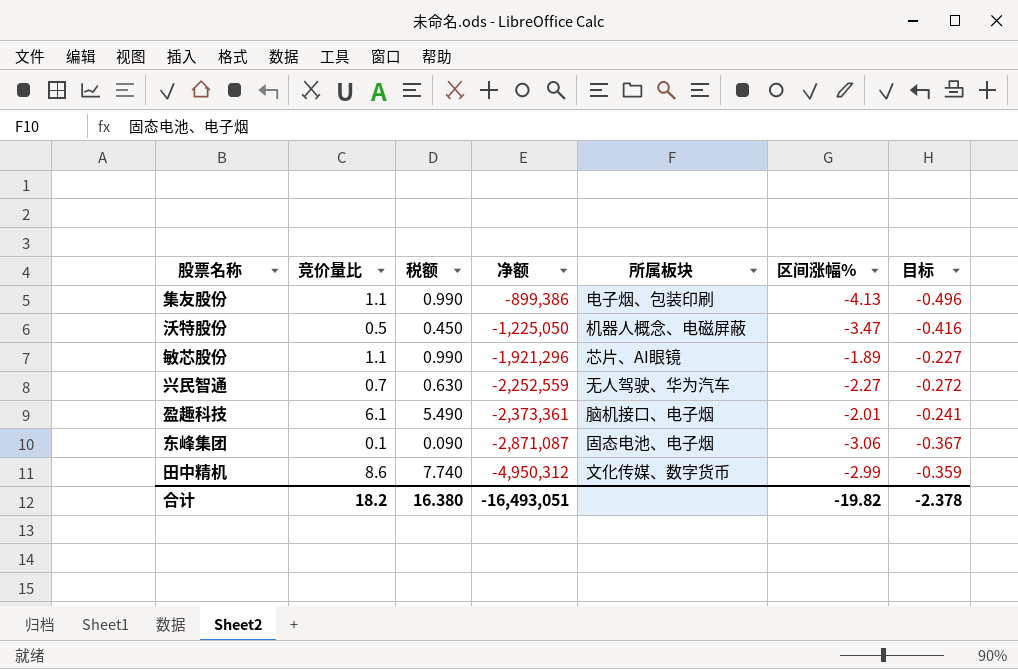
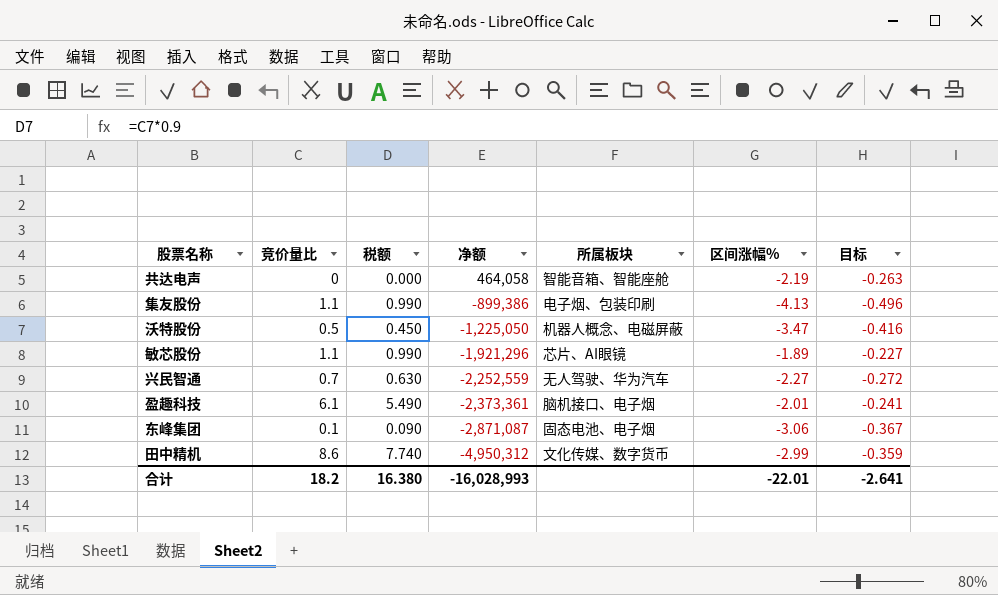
row 共达电声: none -> 0 | 0.000 | 464,058 | 智能音箱、智能座舱 | -2.19 | -0.263
合计 | 净额: -16,493,051 -> -16,028,993
合计 | 区间涨幅%: -19.82 -> -22.01
合计 | 目标: -2.378 -> -2.641

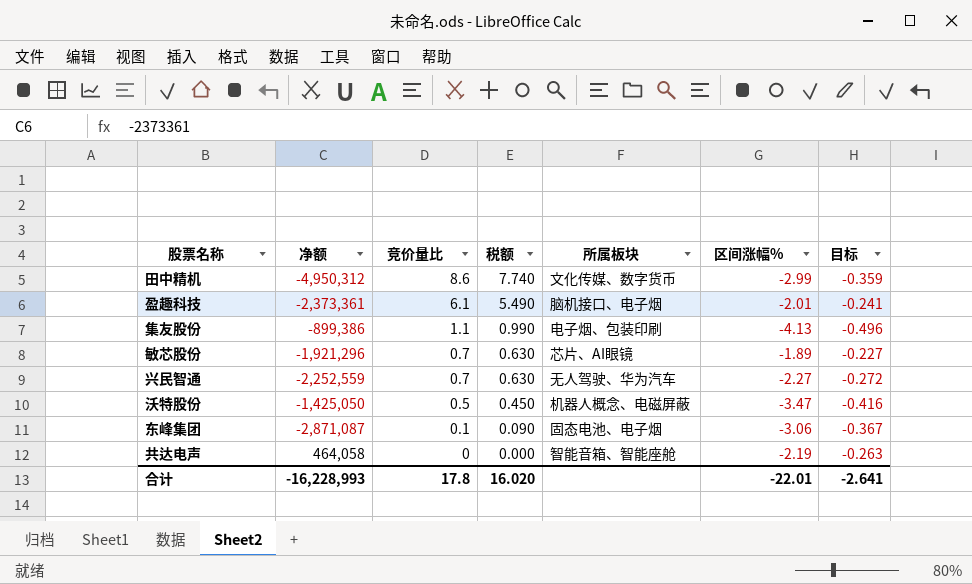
row order: 净额 descending -> 竞价量比 descending
column 净额 | position: 4 -> 2
敏芯股份 | 竞价量比: 1.1 -> 0.7
敏芯股份 | 税额: 0.990 -> 0.630
沃特股份 | 净额: -1,225,050 -> -1,425,050
合计 | 净额: -16,028,993 -> -16,228,993
合计 | 竞价量比: 18.2 -> 17.8
合计 | 税额: 16.380 -> 16.020

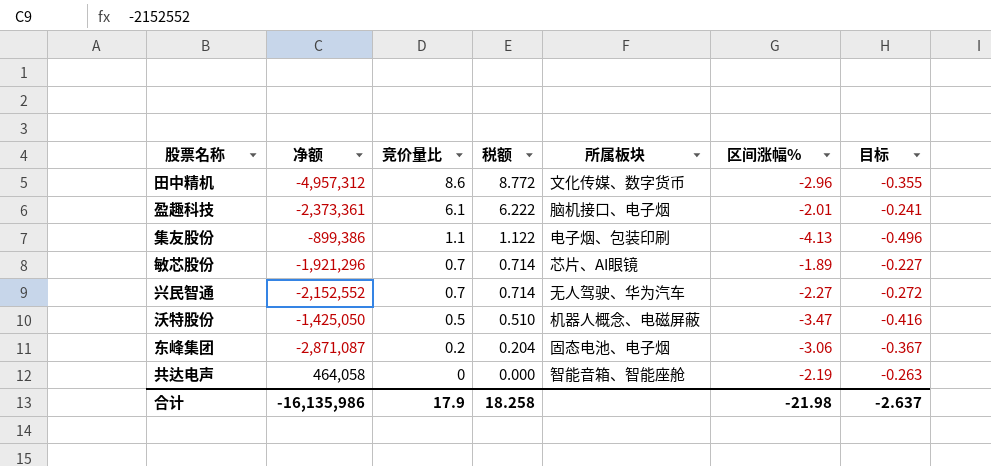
column 税额 | formula: [竞价量比] * 0.9 -> [竞价量比] * 1.02
田中精机 | 净额: -4,950,312 -> -4,957,312
田中精机 | 区间涨幅%: -2.99 -> -2.96
田中精机 | 目标: -0.359 -> -0.355
兴民智通 | 净额: -2,252,559 -> -2,152,552
东峰集团 | 竞价量比: 0.1 -> 0.2
合计 | 净额: -16,228,993 -> -16,135,986
合计 | 竞价量比: 17.8 -> 17.9
合计 | 税额: 16.020 -> 18.258
合计 | 区间涨幅%: -22.01 -> -21.98
合计 | 目标: -2.641 -> -2.637

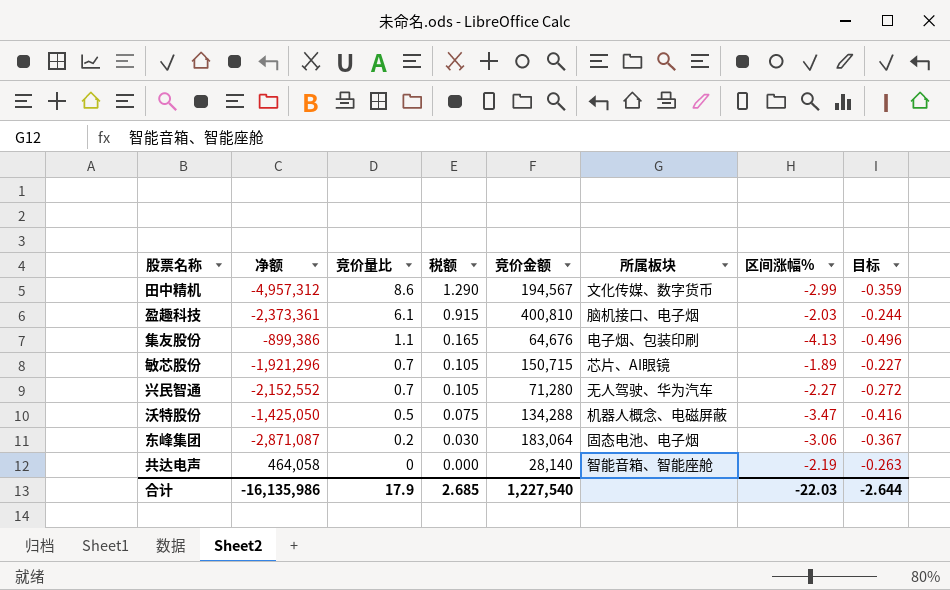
column 税额 | formula: [竞价量比] * 1.02 -> [竞价量比] * 0.15
column 竞价金额 | position: none -> 5
田中精机 | 区间涨幅%: -2.96 -> -2.99
田中精机 | 目标: -0.355 -> -0.359
盈趣科技 | 区间涨幅%: -2.01 -> -2.03
盈趣科技 | 目标: -0.241 -> -0.244
合计 | 税额: 18.258 -> 2.685
合计 | 区间涨幅%: -21.98 -> -22.03
合计 | 目标: -2.637 -> -2.644

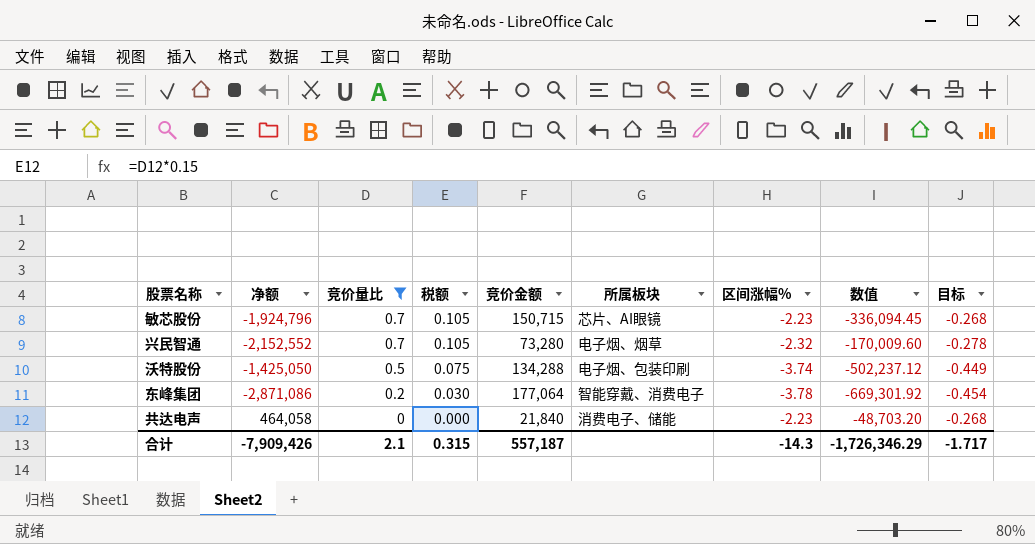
filter: none -> 竞价量比 <= 0.7
column 数值 | formula: none -> [竞价金额] * [区间涨幅%]
敏芯股份 | 净额: -1,921,296 -> -1,924,796
敏芯股份 | 区间涨幅%: -1.89 -> -2.23
敏芯股份 | 目标: -0.227 -> -0.268
兴民智通 | 竞价金额: 71,280 -> 73,280
兴民智通 | 所属板块: 无人驾驶、华为汽车 -> 电子烟、烟草
兴民智通 | 区间涨幅%: -2.27 -> -2.32
兴民智通 | 目标: -0.272 -> -0.278
沃特股份 | 所属板块: 机器人概念、电磁屏蔽 -> 电子烟、包装印刷
沃特股份 | 区间涨幅%: -3.47 -> -3.74
沃特股份 | 目标: -0.416 -> -0.449
东峰集团 | 净额: -2,871,087 -> -2,871,086
东峰集团 | 竞价金额: 183,064 -> 177,064
东峰集团 | 所属板块: 固态电池、电子烟 -> 智能穿戴、消费电子
东峰集团 | 区间涨幅%: -3.06 -> -3.78
东峰集团 | 目标: -0.367 -> -0.454
共达电声 | 竞价金额: 28,140 -> 21,840
共达电声 | 所属板块: 智能音箱、智能座舱 -> 消费电子、储能
共达电声 | 区间涨幅%: -2.19 -> -2.23
共达电声 | 目标: -0.263 -> -0.268
合计 | 净额: -16,135,986 -> -7,909,426
合计 | 竞价量比: 17.9 -> 2.1
合计 | 税额: 2.685 -> 0.315
合计 | 竞价金额: 1,227,540 -> 557,187
合计 | 区间涨幅%: -22.03 -> -14.3
合计 | 目标: -2.644 -> -1.717

